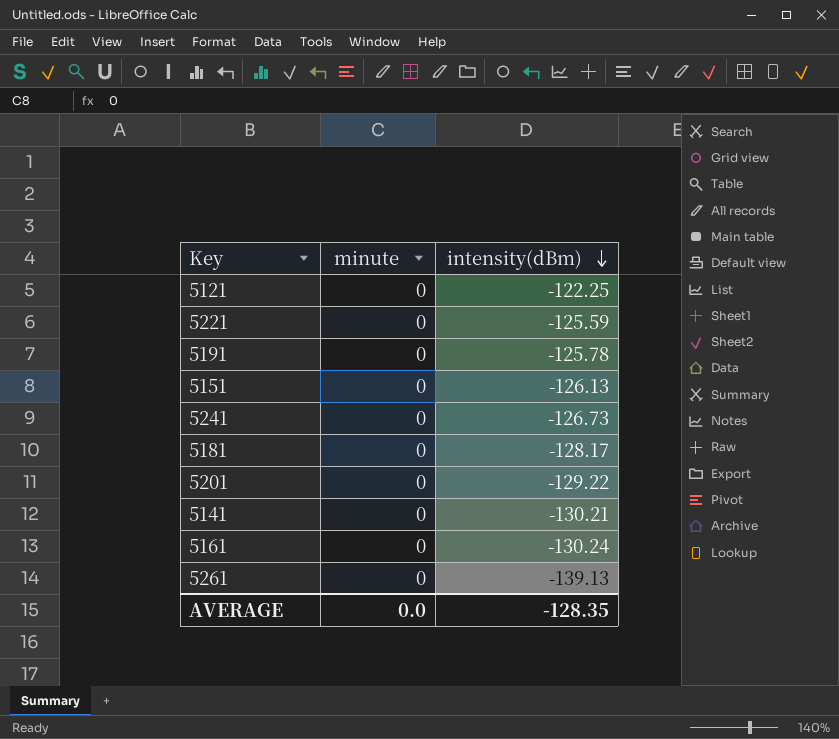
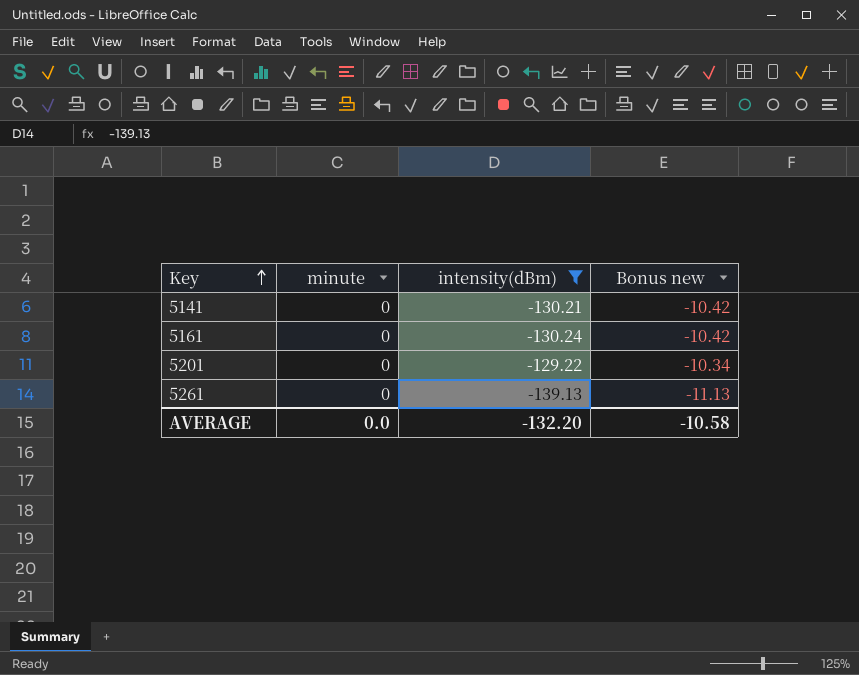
filter: none -> intensity(dBm) <= -129.22
row order: intensity(dBm) descending -> Key ascending
column Bonus new | formula: none -> [intensity(dBm)] * 0.08
AVERAGE | intensity(dBm): -128.35 -> -132.20

